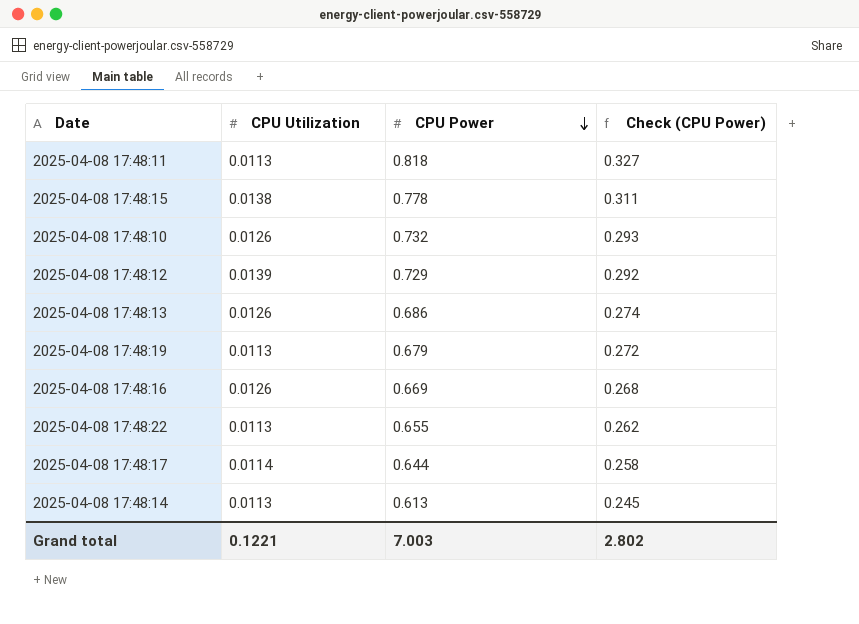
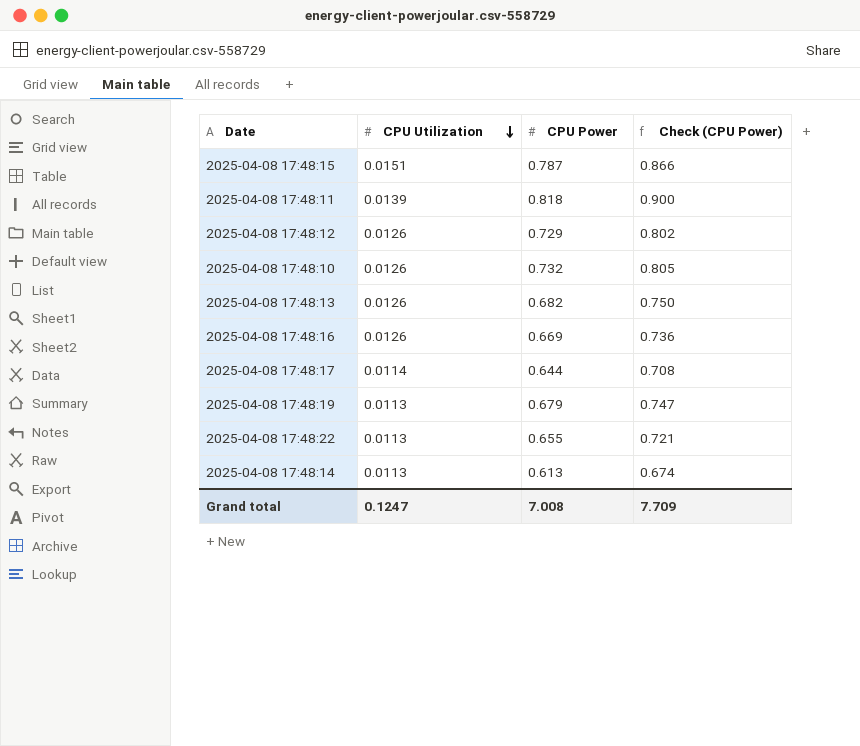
row order: CPU Power descending -> CPU Utilization descending
column Check (CPU Power) | formula: [CPU Power] * 0.4 -> [CPU Power] * 1.1
2025-04-08 17:48:15 | CPU Utilization: 0.0138 -> 0.0151
2025-04-08 17:48:15 | CPU Power: 0.778 -> 0.787
2025-04-08 17:48:11 | CPU Utilization: 0.0113 -> 0.0139
2025-04-08 17:48:12 | CPU Utilization: 0.0139 -> 0.0126
2025-04-08 17:48:13 | CPU Power: 0.686 -> 0.682
Grand total | CPU Utilization: 0.1221 -> 0.1247
Grand total | CPU Power: 7.003 -> 7.008
Grand total | Check (CPU Power): 2.802 -> 7.709

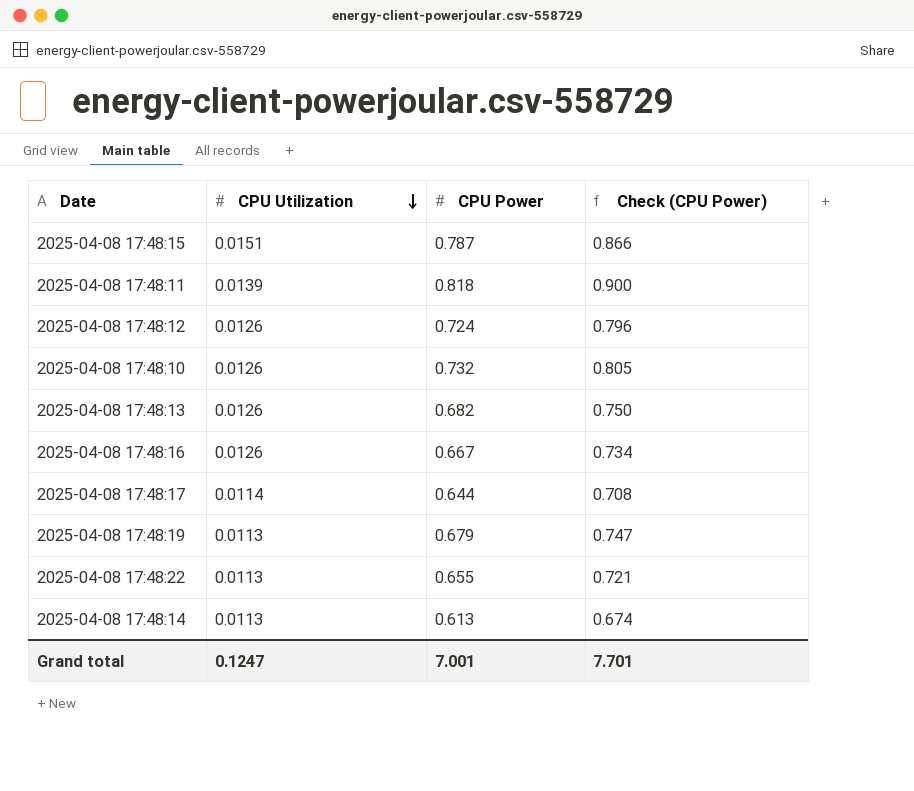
2025-04-08 17:48:12 | CPU Power: 0.729 -> 0.724
2025-04-08 17:48:12 | Check (CPU Power): 0.802 -> 0.796
2025-04-08 17:48:16 | CPU Power: 0.669 -> 0.667
2025-04-08 17:48:16 | Check (CPU Power): 0.736 -> 0.734
Grand total | CPU Power: 7.008 -> 7.001
Grand total | Check (CPU Power): 7.709 -> 7.701

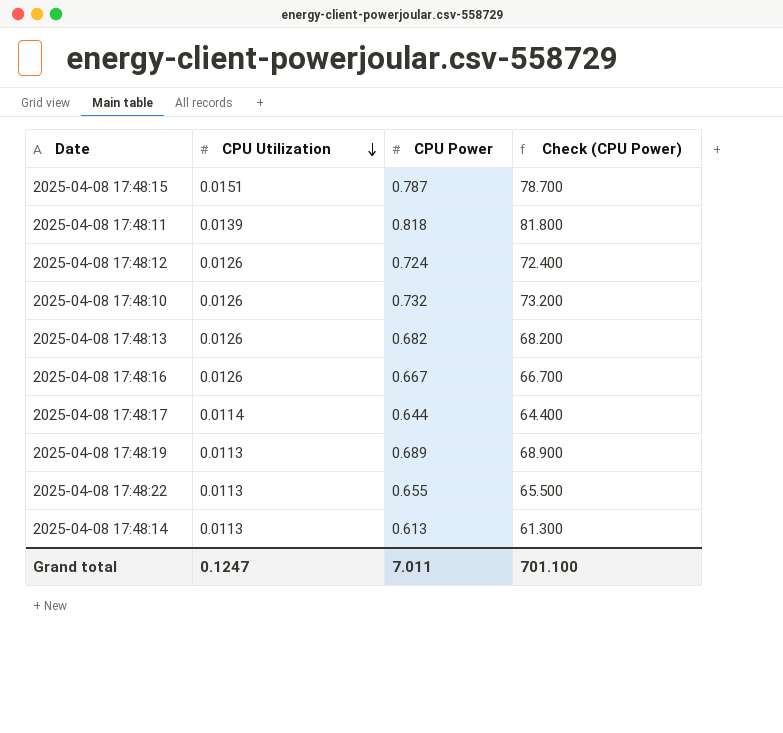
column Check (CPU Power) | formula: [CPU Power] * 1.1 -> [CPU Power] * 100
2025-04-08 17:48:19 | CPU Power: 0.679 -> 0.689
Grand total | CPU Power: 7.001 -> 7.011
Grand total | Check (CPU Power): 7.701 -> 701.100

